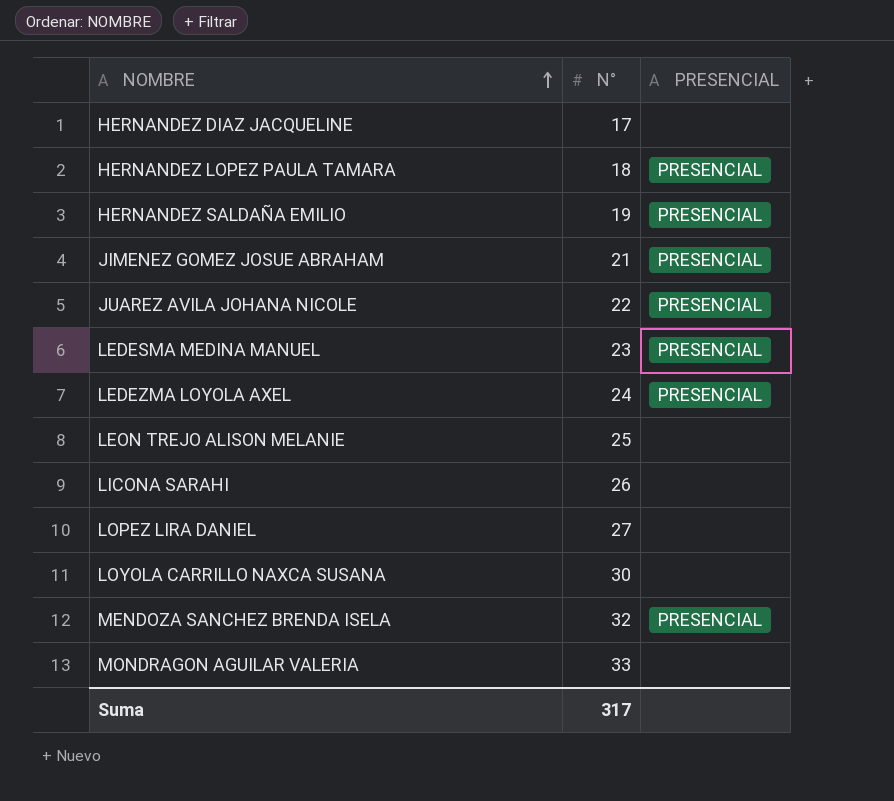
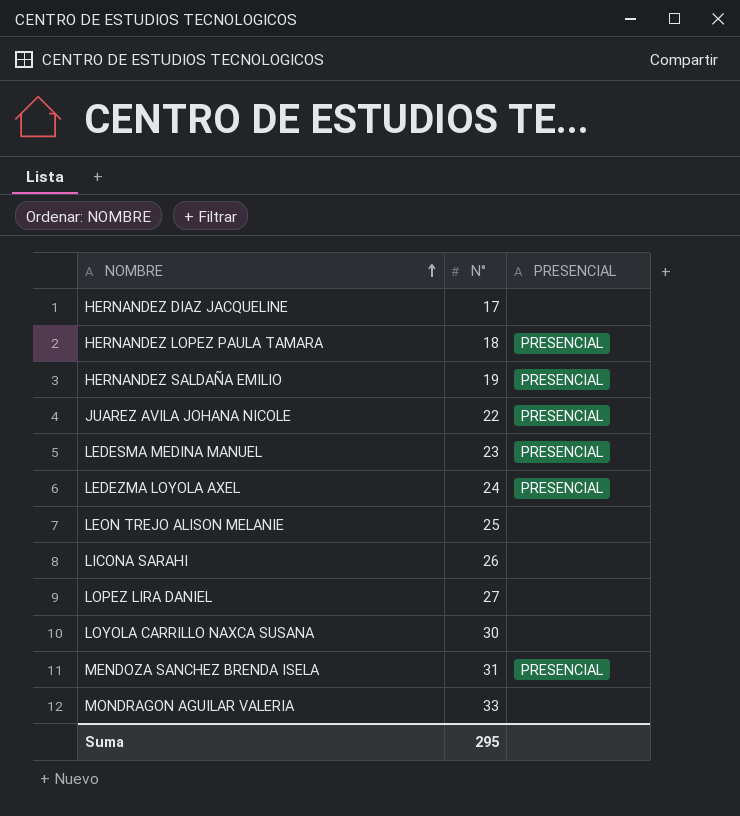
row JIMENEZ GOMEZ JOSUE ABRAHAM: 21 | PRESENCIAL -> none
MENDOZA SANCHEZ BRENDA ISELA | N°: 32 -> 31
Suma | N°: 317 -> 295

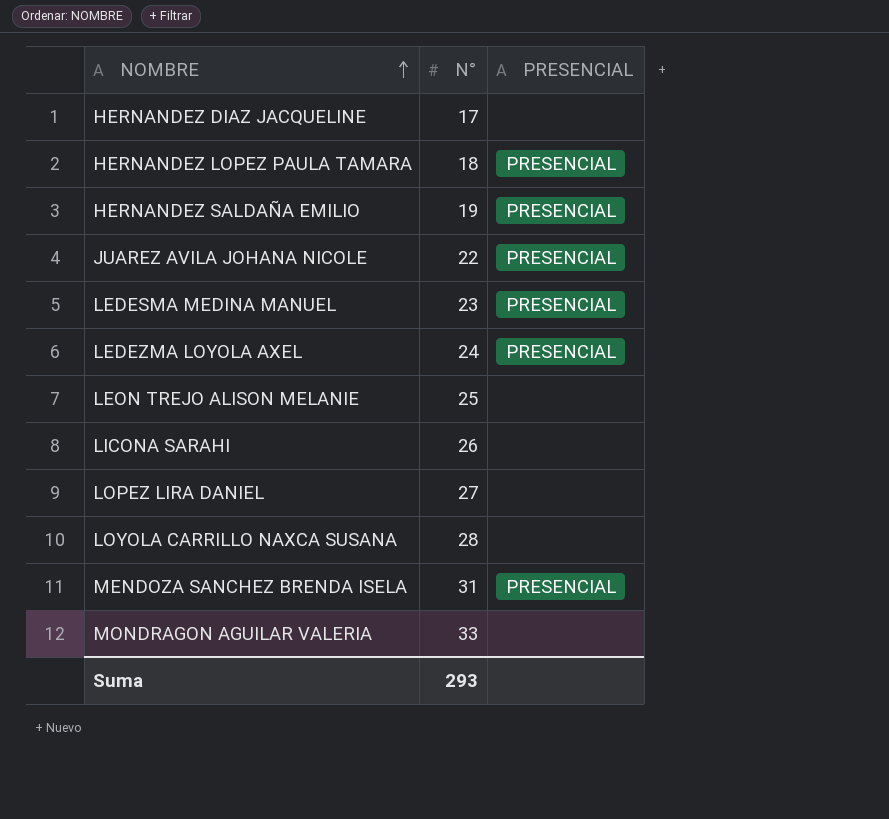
LOYOLA CARRILLO NAXCA SUSANA | N°: 30 -> 28
Suma | N°: 295 -> 293

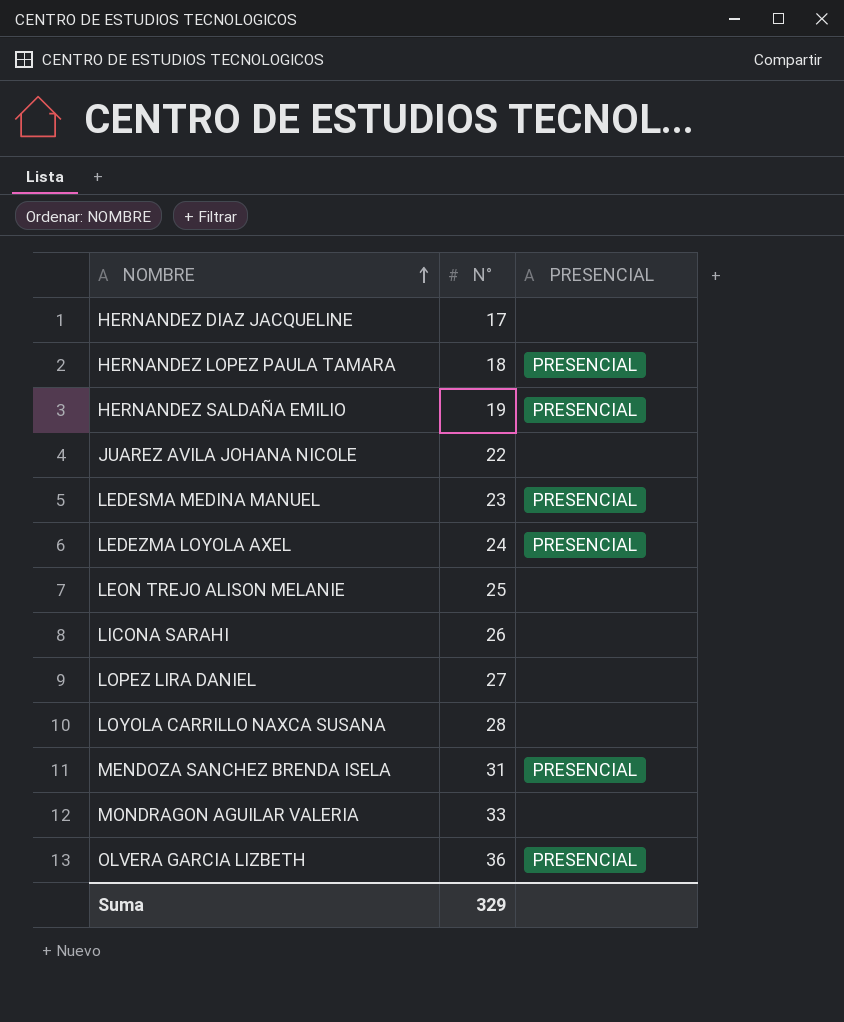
JUAREZ AVILA JOHANA NICOLE | PRESENCIAL: PRESENCIAL -> none
row OLVERA GARCIA LIZBETH: none -> 36 | PRESENCIAL
Suma | N°: 293 -> 329

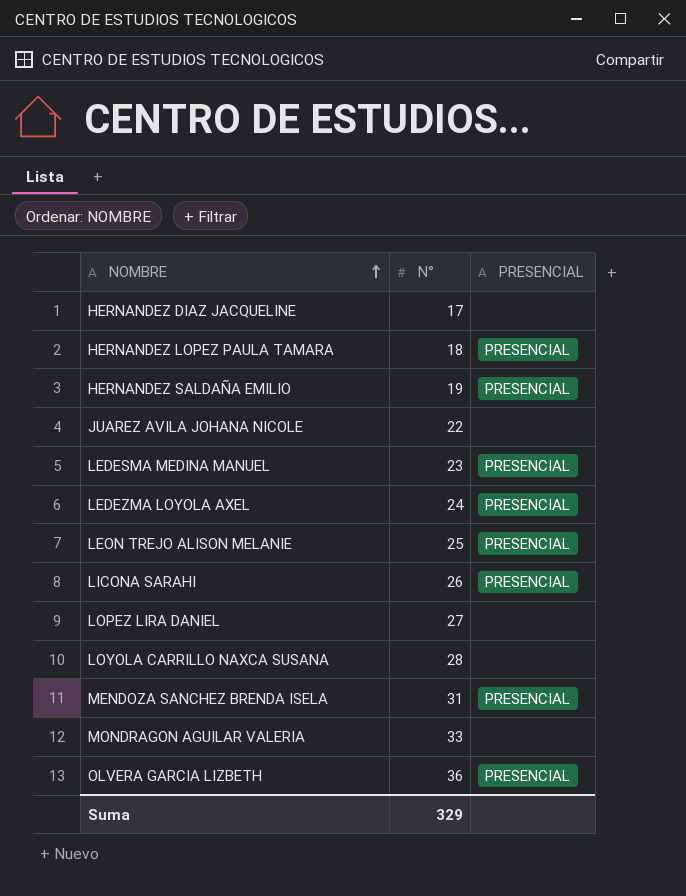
LEON TREJO ALISON MELANIE | PRESENCIAL: none -> PRESENCIAL
LICONA SARAHI | PRESENCIAL: none -> PRESENCIAL

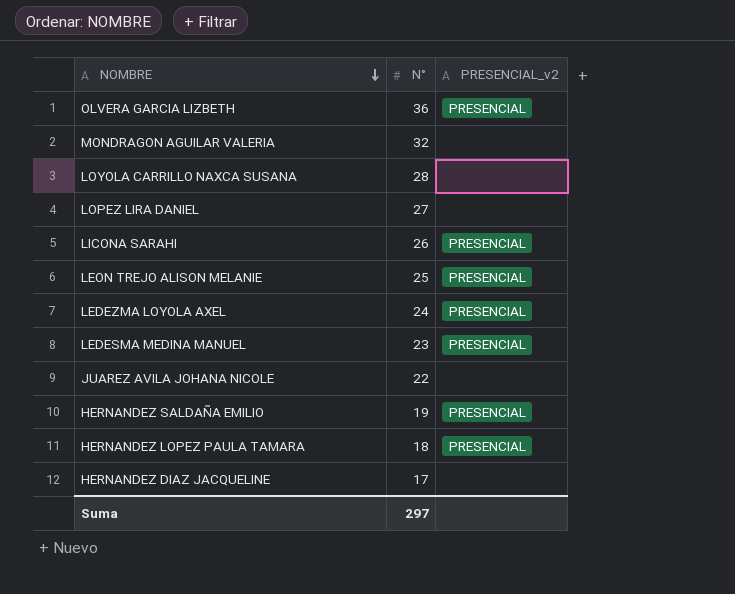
row order: NOMBRE ascending -> NOMBRE descending
column name: PRESENCIAL -> PRESENCIAL_v2
row MENDOZA SANCHEZ BRENDA ISELA: 31 | PRESENCIAL -> none
MONDRAGON AGUILAR VALERIA | N°: 33 -> 32
Suma | N°: 329 -> 297

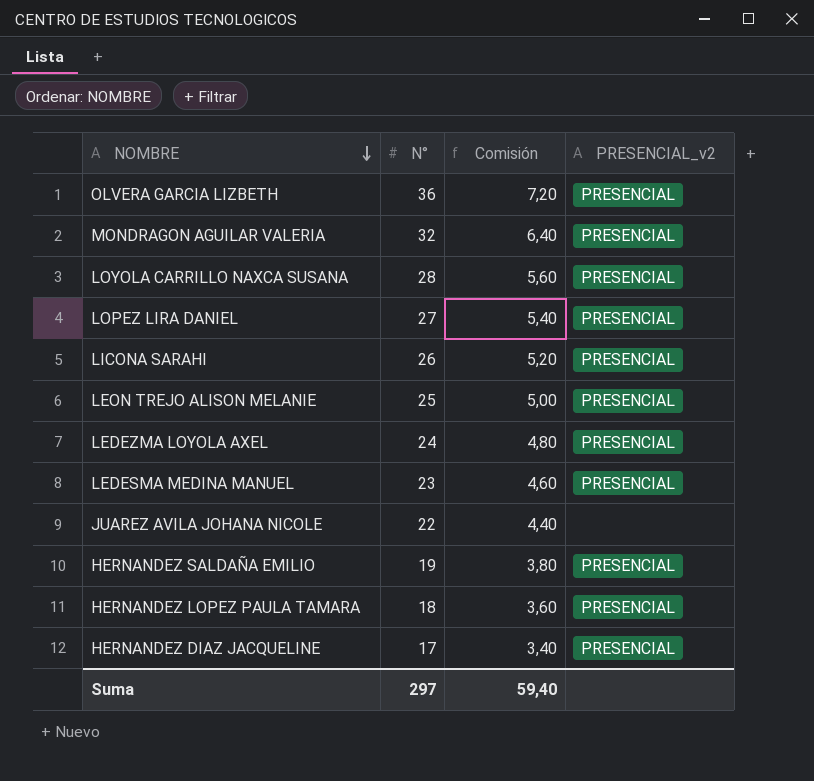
column Comisión | formula: none -> [N°] * 0,2
MONDRAGON AGUILAR VALERIA | PRESENCIAL_v2: none -> PRESENCIAL
LOYOLA CARRILLO NAXCA SUSANA | PRESENCIAL_v2: none -> PRESENCIAL
LOPEZ LIRA DANIEL | PRESENCIAL_v2: none -> PRESENCIAL
HERNANDEZ DIAZ JACQUELINE | PRESENCIAL_v2: none -> PRESENCIAL

